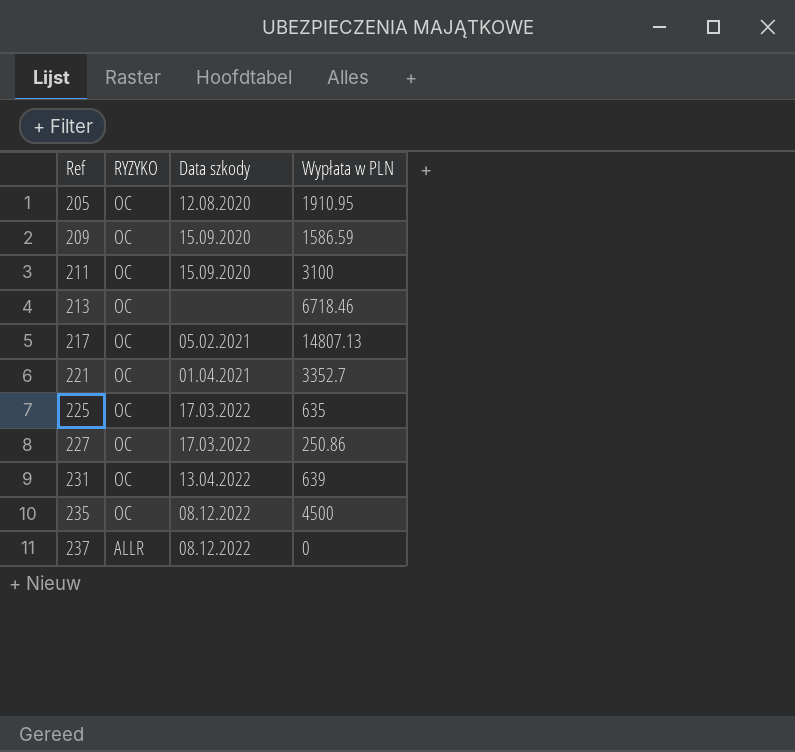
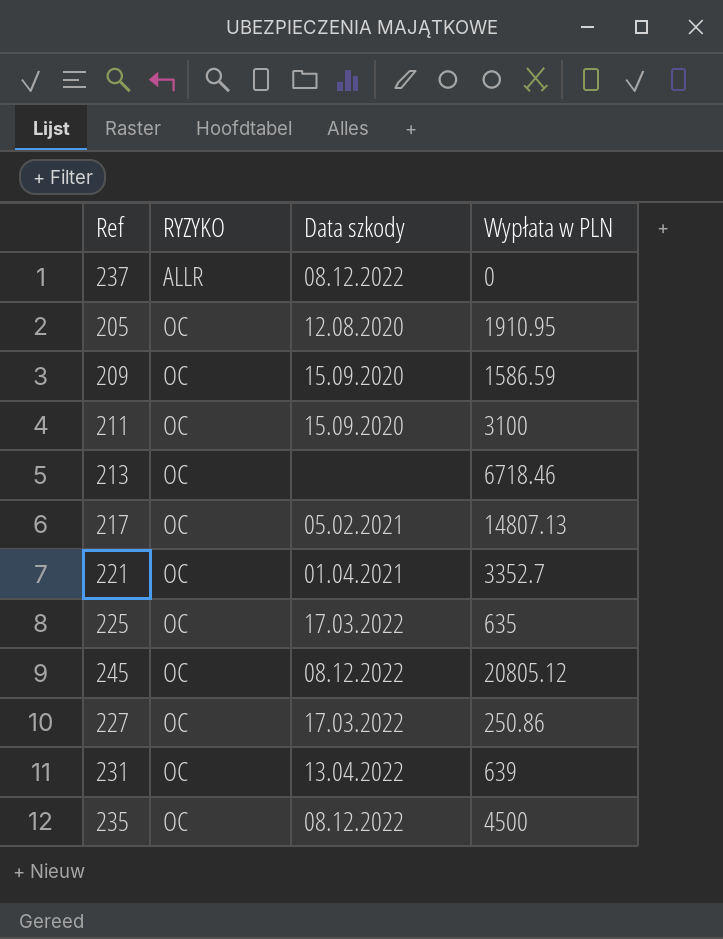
row order: Ref ascending -> RYZYKO ascending
row 245: none -> OC | 08.12.2022 | 20805.12

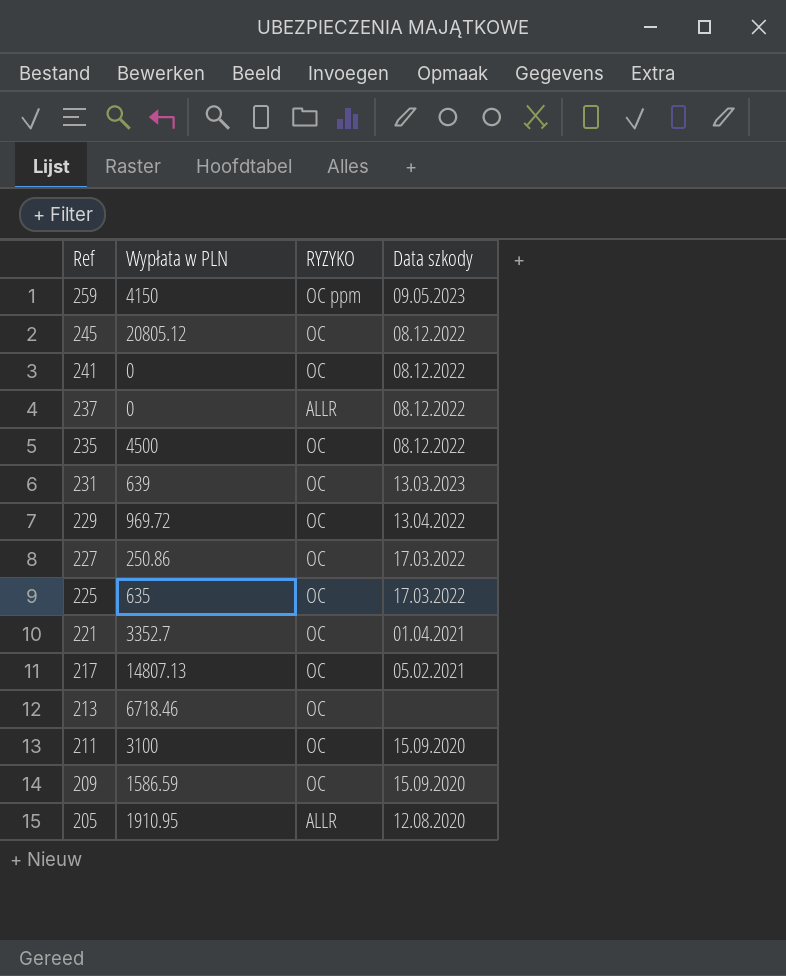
row order: RYZYKO ascending -> Ref descending
column Wypłata w PLN | position: 4 -> 2
row 259: none -> 4150 | OC ppm | 09.05.2023
row 241: none -> 0 | OC | 08.12.2022
231 | Data szkody: 13.04.2022 -> 13.03.2023
row 229: none -> 969.72 | OC | 13.04.2022
205 | RYZYKO: OC -> ALLR

